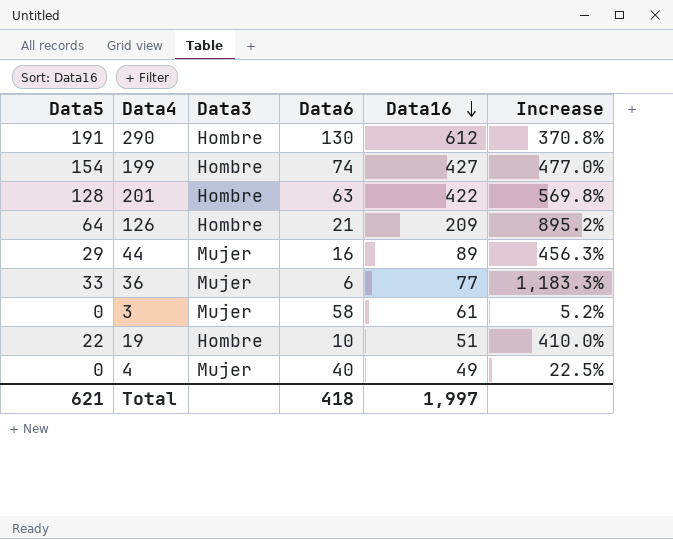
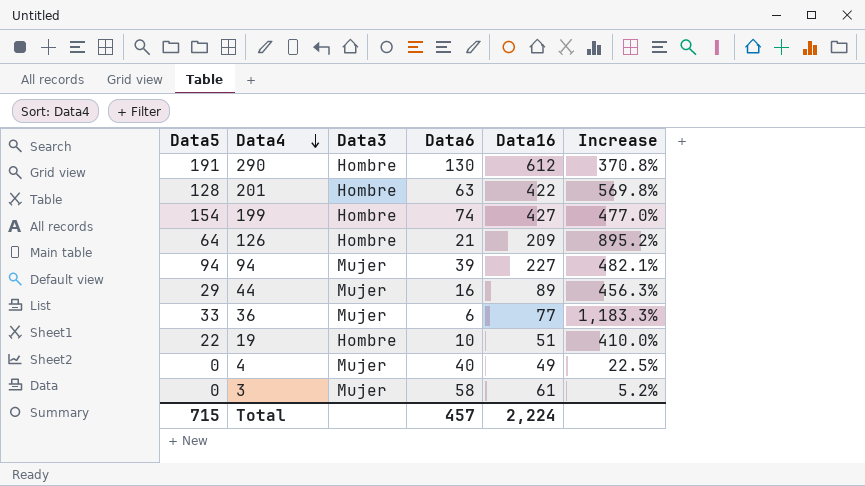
row order: Data16 descending -> Data4 descending
row 94: none -> 94 | Mujer | 39 | 227 | 482.1%
Total | Data5: 621 -> 715
Total | Data6: 418 -> 457
Total | Data16: 1,997 -> 2,224

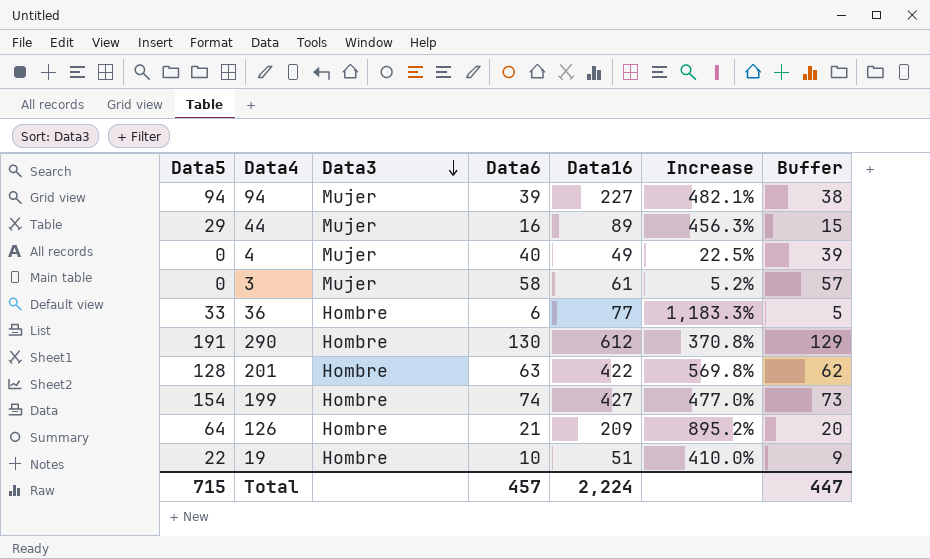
row order: Data4 descending -> Data3 descending
column Buffer | formula: none -> [Data6] - 1
36 | Data3: Mujer -> Hombre

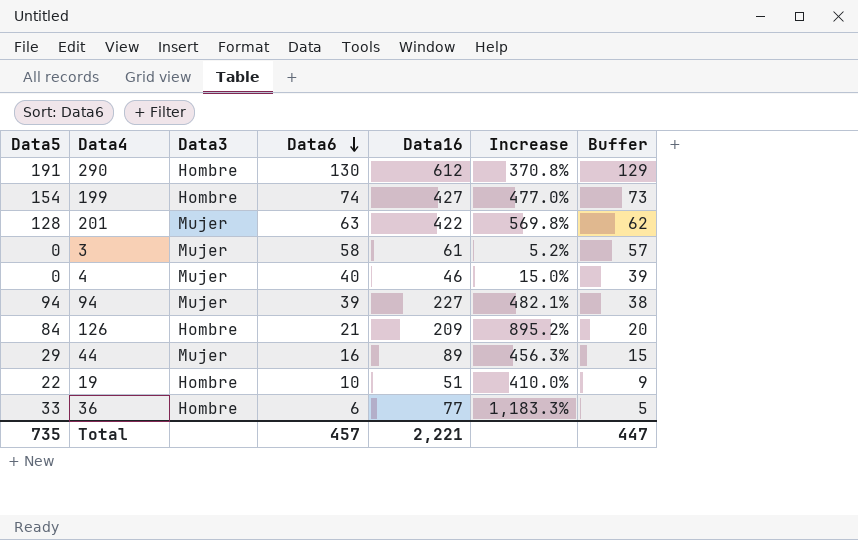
row order: Data3 descending -> Data6 descending
201 | Data3: Hombre -> Mujer
4 | Data16: 49 -> 46
4 | Increase: 22.5% -> 15.0%
126 | Data5: 64 -> 84
Total | Data5: 715 -> 735
Total | Data16: 2,224 -> 2,221

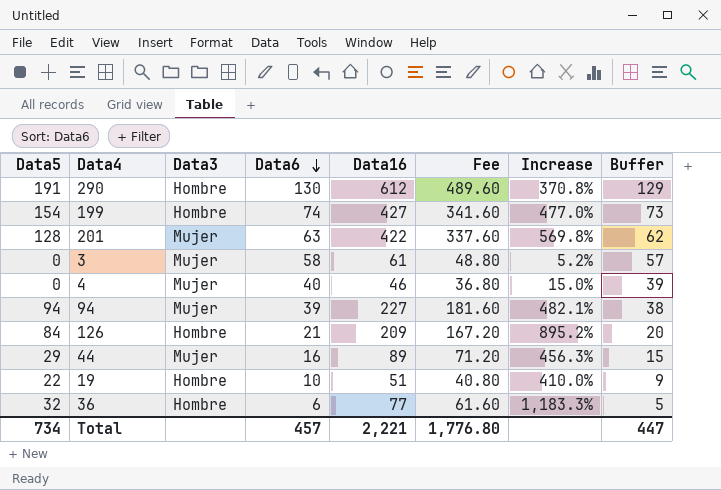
column Fee | formula: none -> [Data16] * 0.8
36 | Data5: 33 -> 32
Total | Data5: 735 -> 734

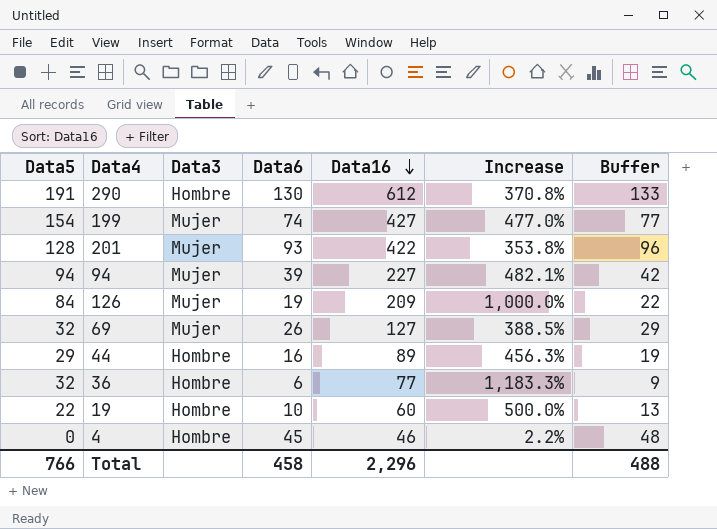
row order: Data6 descending -> Data16 descending
column Fee | formula: [Data16] * 0.8 -> none
column Buffer | formula: [Data6] - 1 -> [Data6] + 3
row 3: 0 | Mujer | 58 | 61 | 48.80 | 5.2% | 57 -> none
199 | Data3: Hombre -> Mujer
201 | Data6: 63 -> 93
201 | Increase: 569.8% -> 353.8%
126 | Data3: Hombre -> Mujer
126 | Data6: 21 -> 19
126 | Increase: 895.2% -> 1,000.0%
row 69: none -> 32 | Mujer | 26 | 127 | 388.5% | 29
44 | Data3: Mujer -> Hombre
19 | Data16: 51 -> 60
19 | Increase: 410.0% -> 500.0%
4 | Data3: Mujer -> Hombre
4 | Data6: 40 -> 45
4 | Increase: 15.0% -> 2.2%
Total | Data5: 734 -> 766
Total | Data6: 457 -> 458
Total | Data16: 2,221 -> 2,296
Total | Buffer: 447 -> 488

